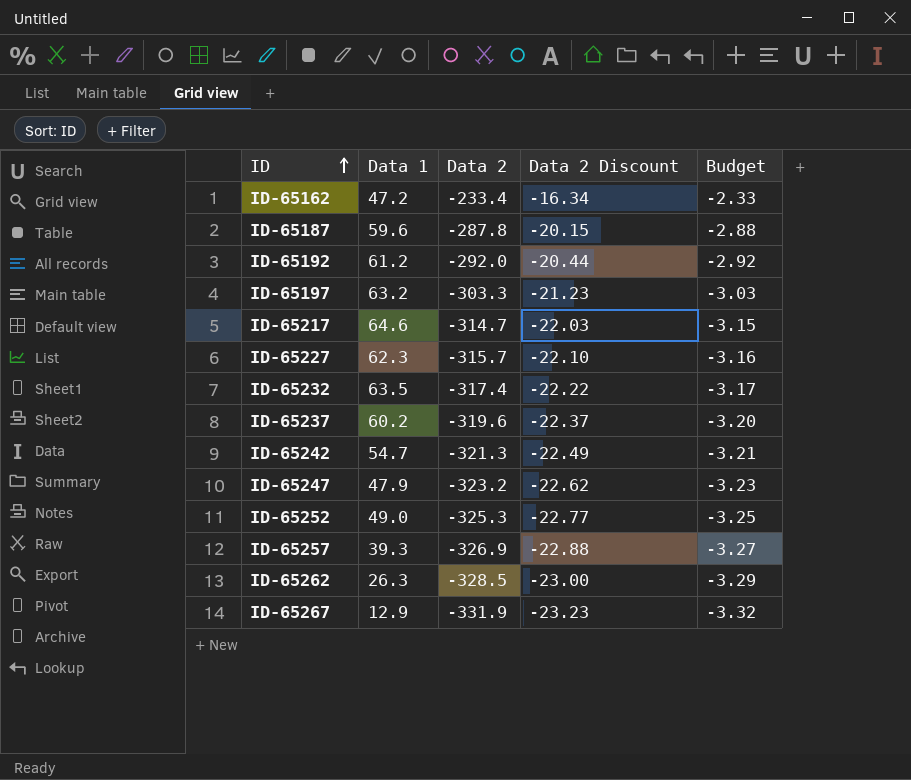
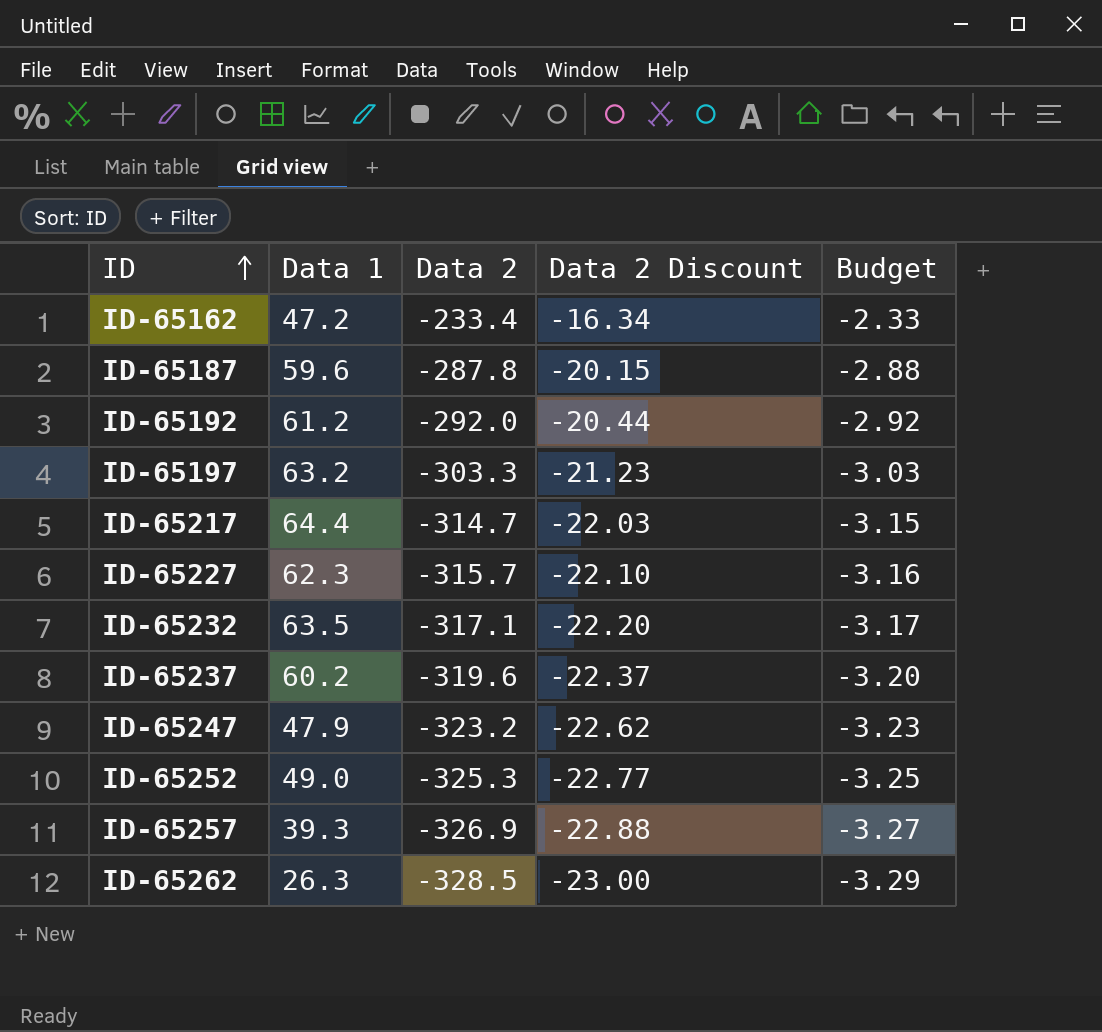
row ID-65242: 54.7 | -321.3 | -22.49 | -3.21 -> none
row ID-65267: 12.9 | -331.9 | -23.23 | -3.32 -> none
ID-65217 | Data 1: 64.6 -> 64.4
ID-65232 | Data 2: -317.4 -> -317.1
ID-65232 | Data 2 Discount: -22.22 -> -22.20

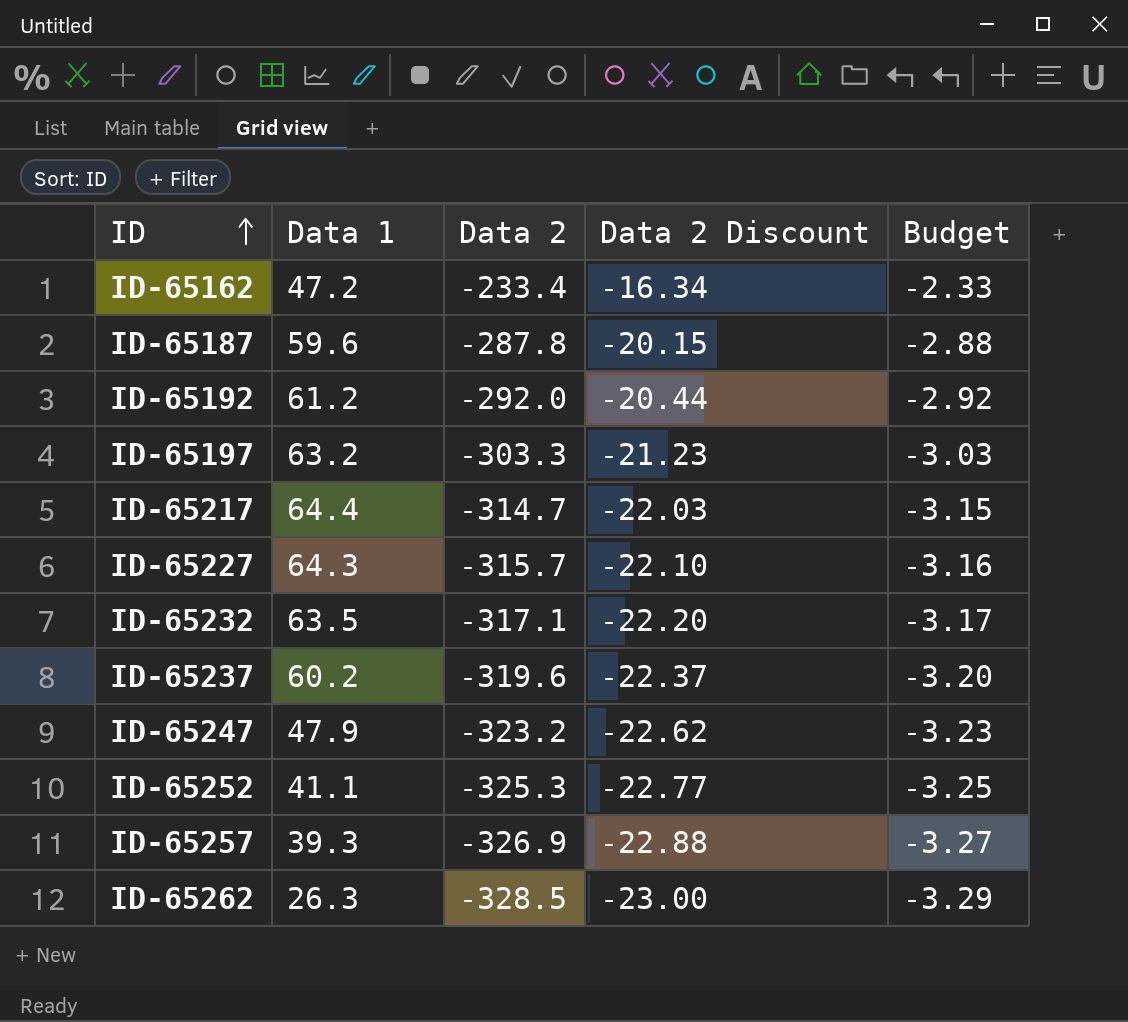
ID-65227 | Data 1: 62.3 -> 64.3
ID-65252 | Data 1: 49.0 -> 41.1

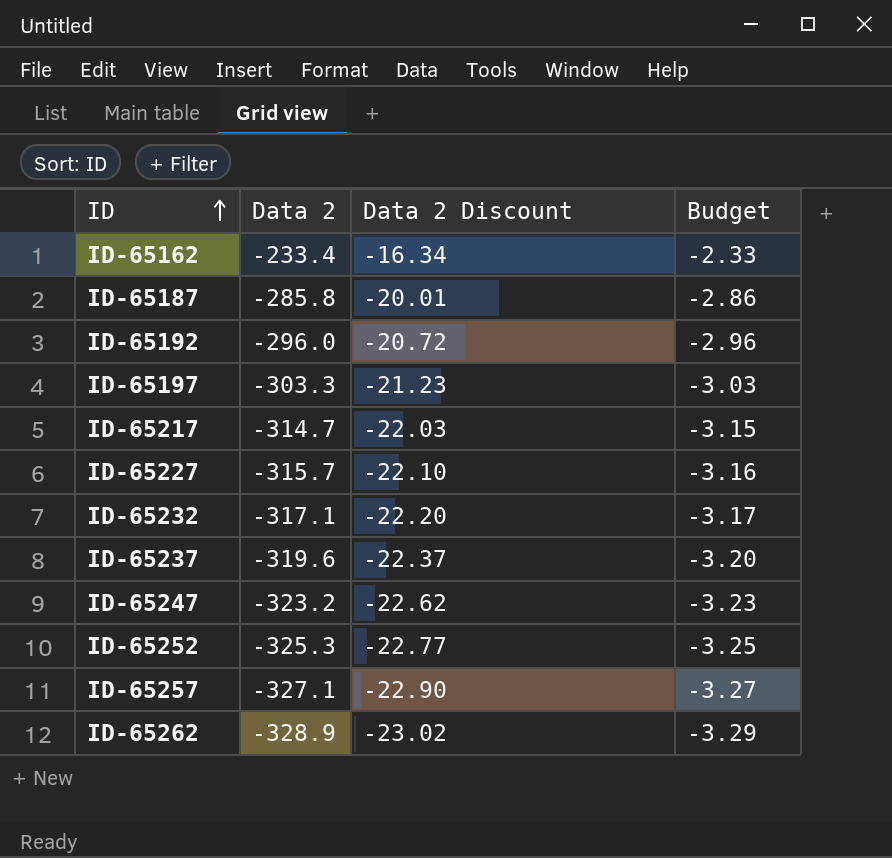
column Data 1 | position: 2 -> none
ID-65187 | Data 2: -287.8 -> -285.8
ID-65187 | Data 2 Discount: -20.15 -> -20.01
ID-65187 | Budget: -2.88 -> -2.86
ID-65192 | Data 2: -292.0 -> -296.0
ID-65192 | Data 2 Discount: -20.44 -> -20.72
ID-65192 | Budget: -2.92 -> -2.96
ID-65257 | Data 2: -326.9 -> -327.1
ID-65257 | Data 2 Discount: -22.88 -> -22.90
ID-65262 | Data 2: -328.5 -> -328.9
ID-65262 | Data 2 Discount: -23.00 -> -23.02

